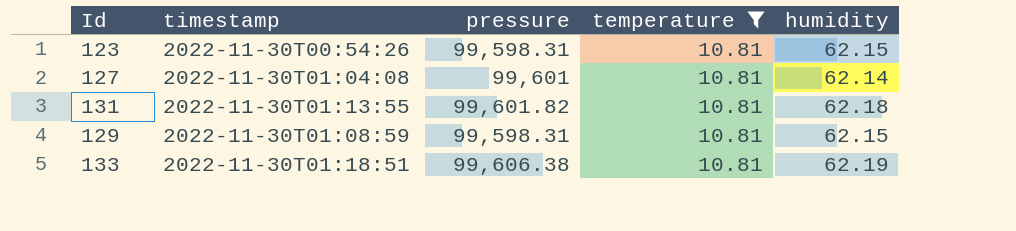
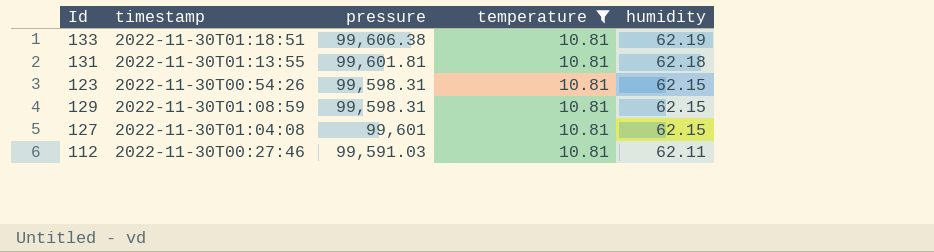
row order: none -> humidity descending
131 | pressure: 99,601.82 -> 99,601.81
127 | humidity: 62.14 -> 62.15
row 112: none -> 2022-11-30T00:27:46 | 99,591.03 | 10.81 | 62.11

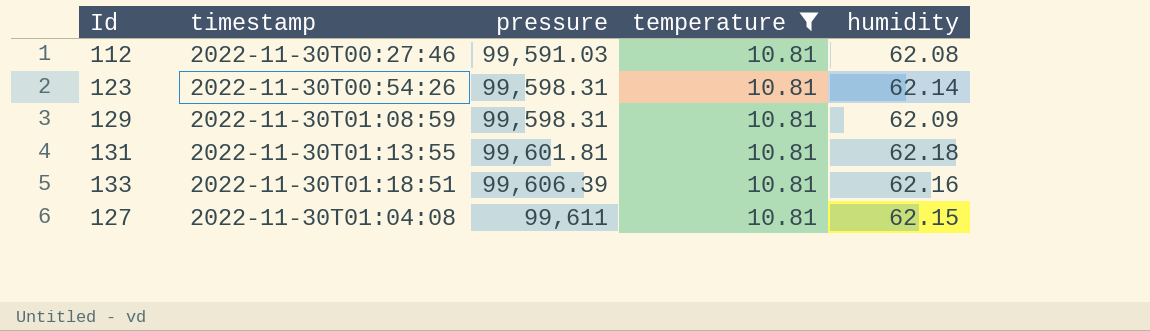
row order: humidity descending -> pressure ascending
112 | humidity: 62.11 -> 62.08
123 | humidity: 62.15 -> 62.14
129 | humidity: 62.15 -> 62.09
133 | pressure: 99,606.38 -> 99,606.39
133 | humidity: 62.19 -> 62.16
127 | pressure: 99,601 -> 99,611

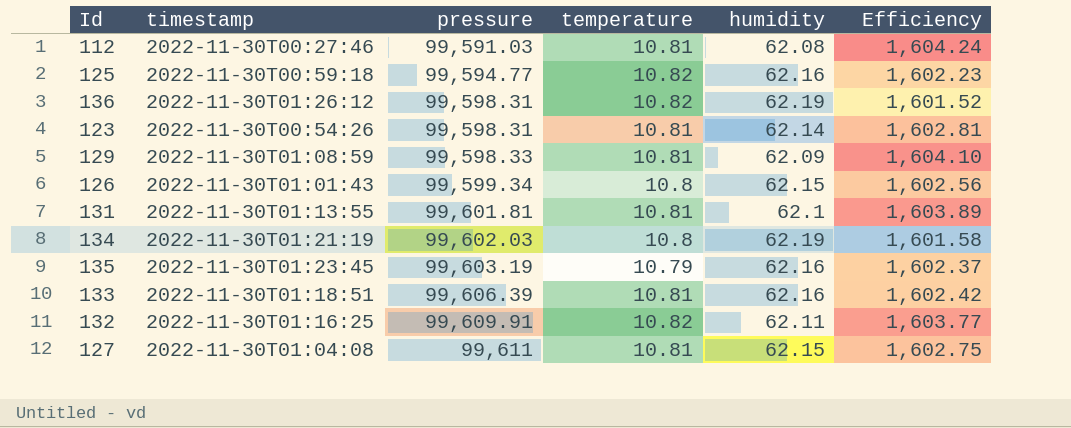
filter: temperature = 10.81 -> none
column Efficiency | formula: none -> [pressure] / [humidity]
129 | pressure: 99,598.31 -> 99,598.33
131 | humidity: 62.18 -> 62.1

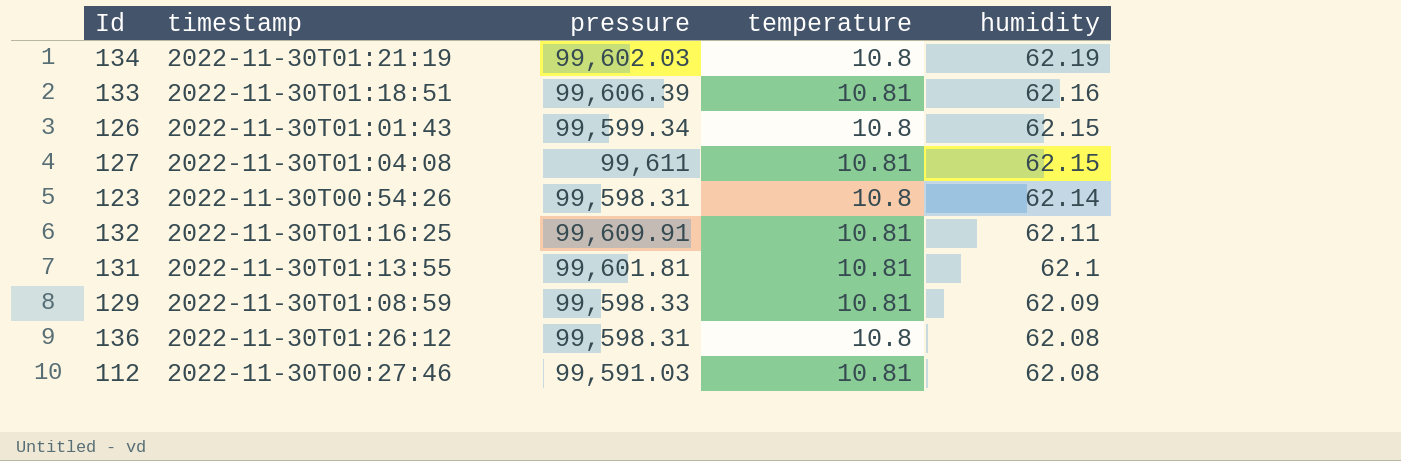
row order: pressure ascending -> humidity descending
column Efficiency | formula: [pressure] / [humidity] -> none
row 125: 2022-11-30T00:59:18 | 99,594.77 | 10.82 | 62.16 | 1,602.23 -> none
row 135: 2022-11-30T01:23:45 | 99,603.19 | 10.79 | 62.16 | 1,602.37 -> none
123 | temperature: 10.81 -> 10.8
132 | temperature: 10.82 -> 10.81
136 | temperature: 10.82 -> 10.8
136 | humidity: 62.19 -> 62.08

